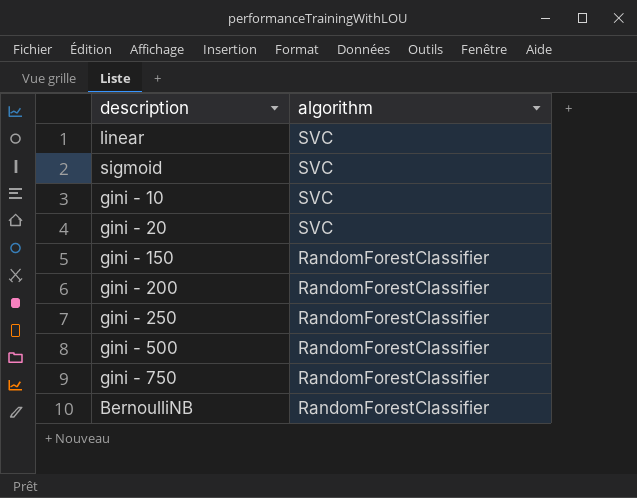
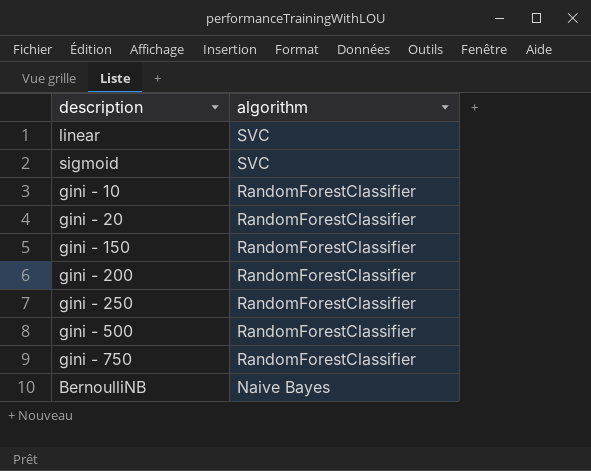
gini - 10 | algorithm: SVC -> RandomForestClassifier
gini - 20 | algorithm: SVC -> RandomForestClassifier
BernoulliNB | algorithm: RandomForestClassifier -> Naive Bayes

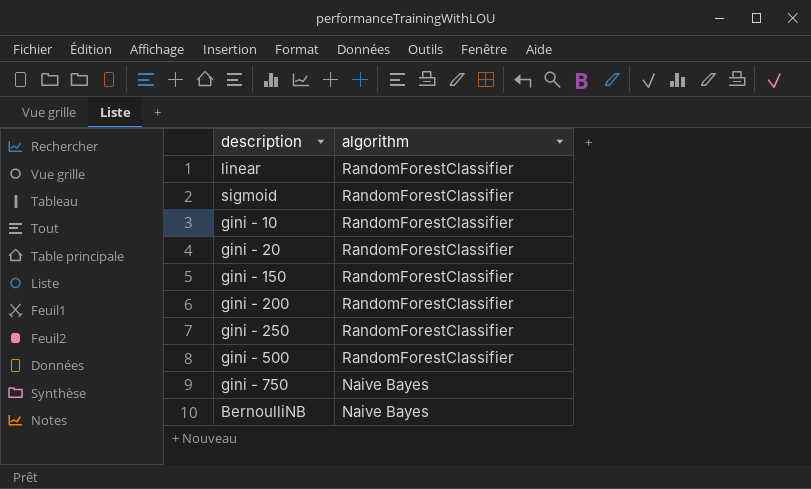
linear | algorithm: SVC -> RandomForestClassifier
sigmoid | algorithm: SVC -> RandomForestClassifier
gini - 750 | algorithm: RandomForestClassifier -> Naive Bayes

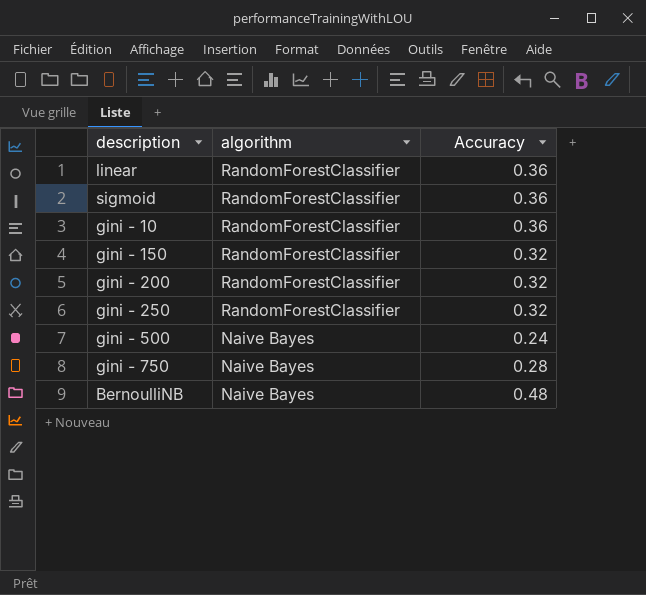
column Accuracy | position: none -> 3
row gini - 20: RandomForestClassifier -> none
gini - 500 | algorithm: RandomForestClassifier -> Naive Bayes

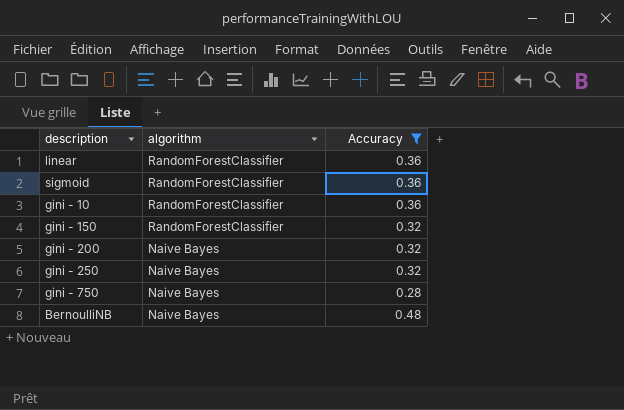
filter: none -> Accuracy != 0.24
gini - 200 | algorithm: RandomForestClassifier -> Naive Bayes
gini - 250 | algorithm: RandomForestClassifier -> Naive Bayes

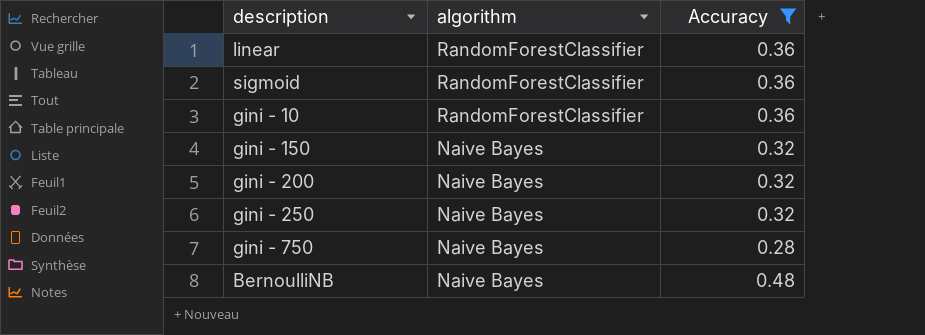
gini - 150 | algorithm: RandomForestClassifier -> Naive Bayes

